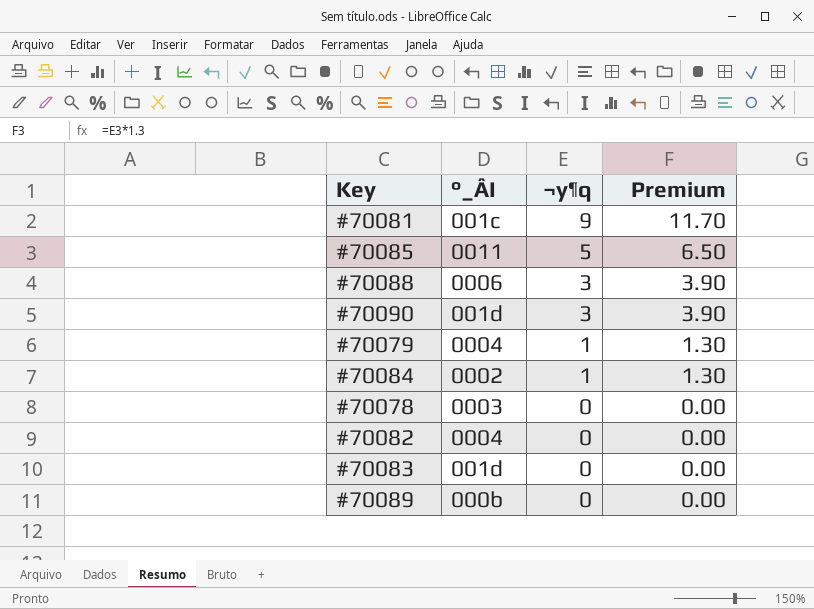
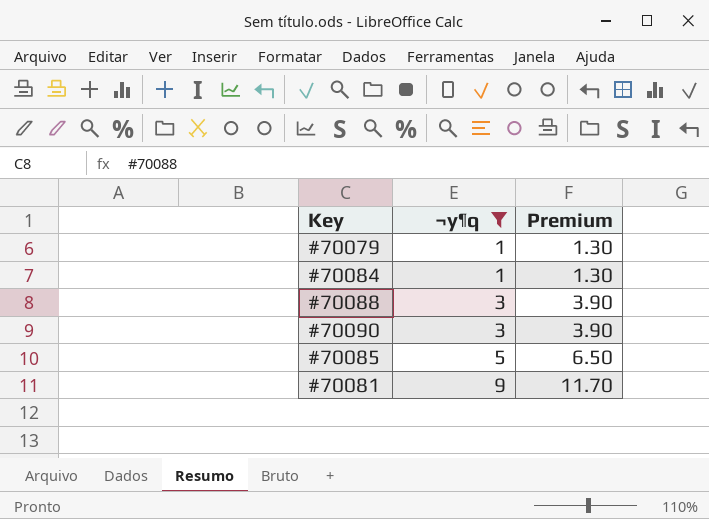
filter: none -> ¬y¶q != 0
row order: ¬y¶q descending -> ¬y¶q ascending
column °_ÂI | position: 2 -> none

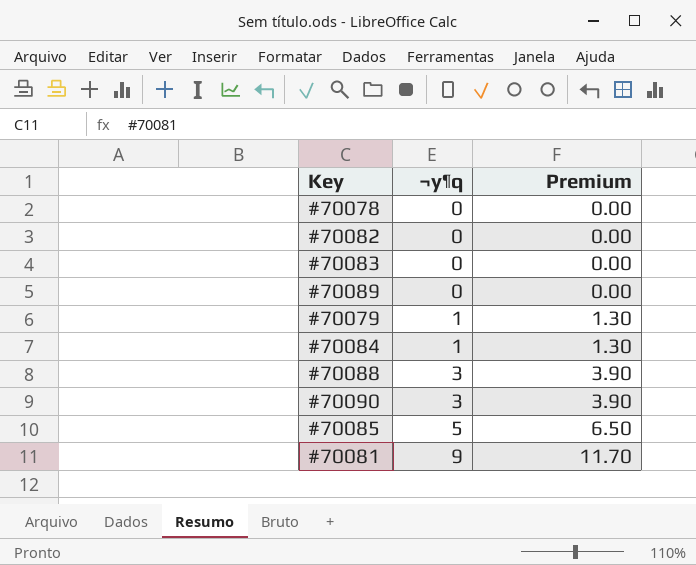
filter: ¬y¶q != 0 -> none

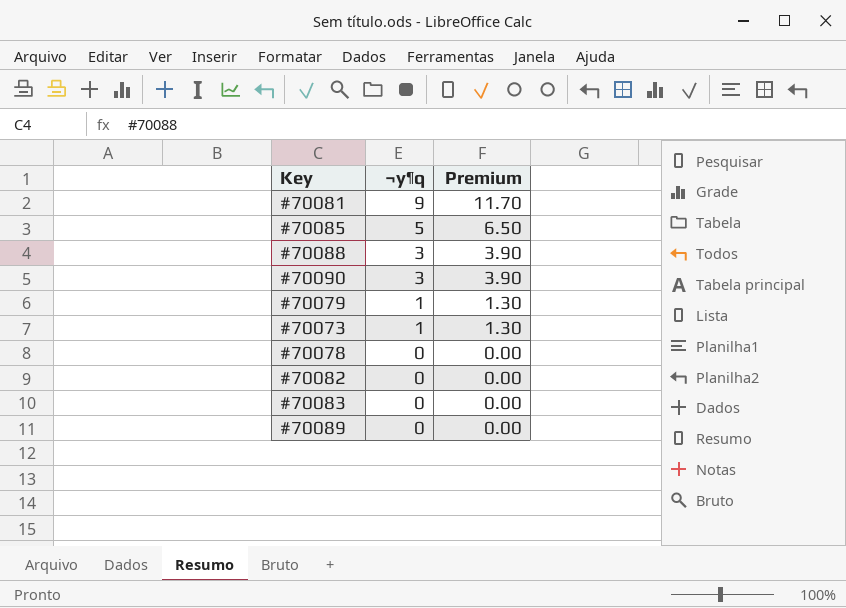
row order: ¬y¶q ascending -> ¬y¶q descending
row #70084: 1 | 1.30 -> none
row #70073: none -> 1 | 1.30

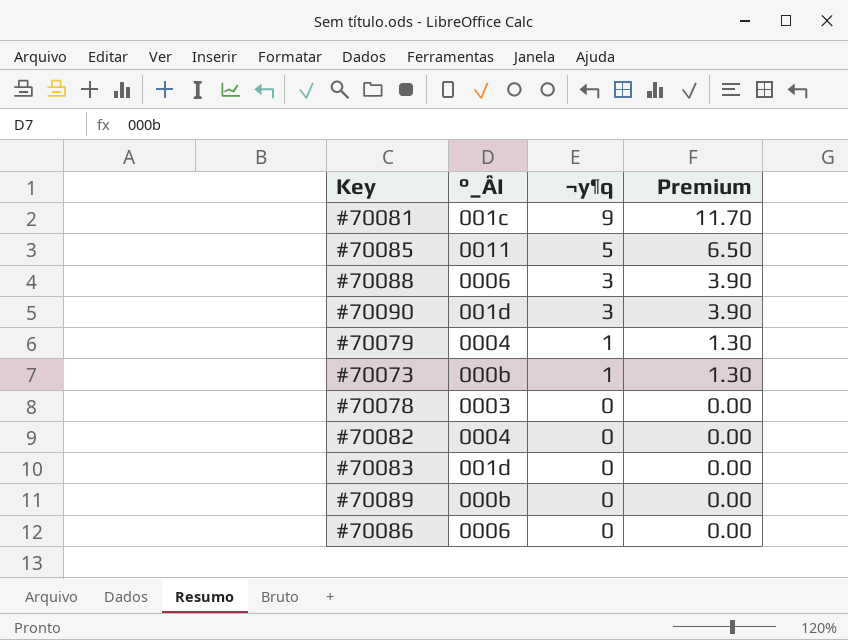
column °_ÂI | position: none -> 2
row #70086: none -> 0006 | 0 | 0.00

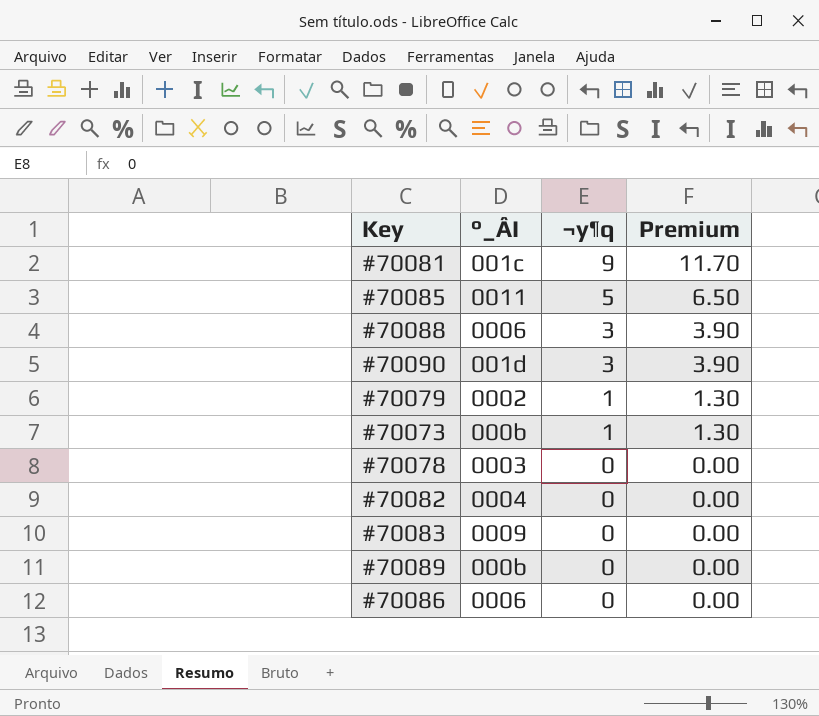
#70079 | °_ÂI: 0004 -> 0002
#70083 | °_ÂI: 001d -> 0009

